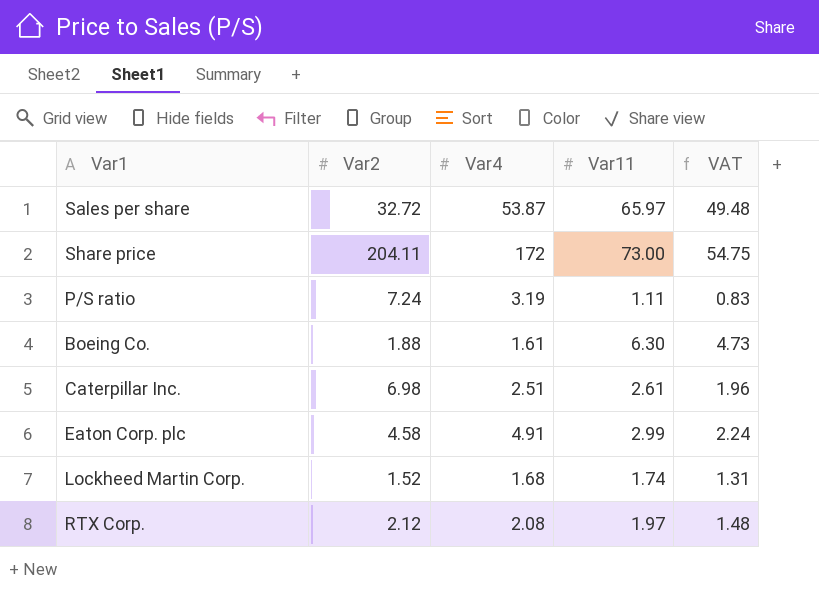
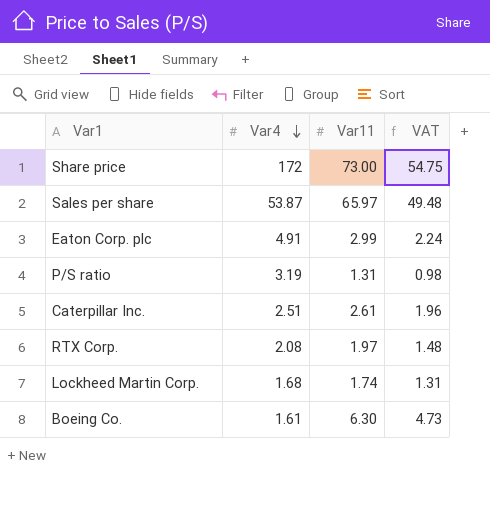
row order: none -> Var4 descending
column Var2 | position: 2 -> none
P/S ratio | Var11: 1.11 -> 1.31
P/S ratio | VAT: 0.83 -> 0.98

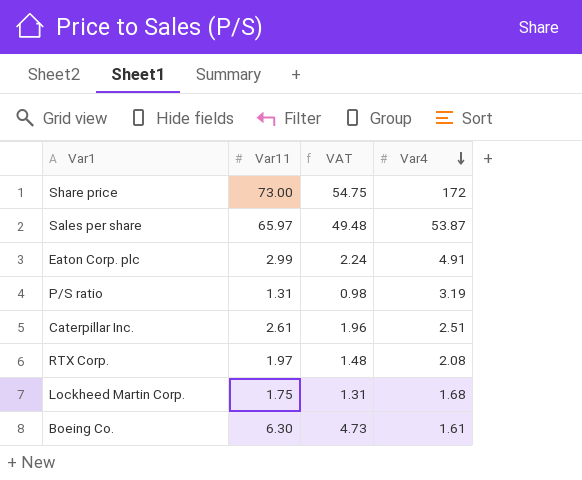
column Var4 | position: 2 -> 4
Lockheed Martin Corp. | Var11: 1.74 -> 1.75

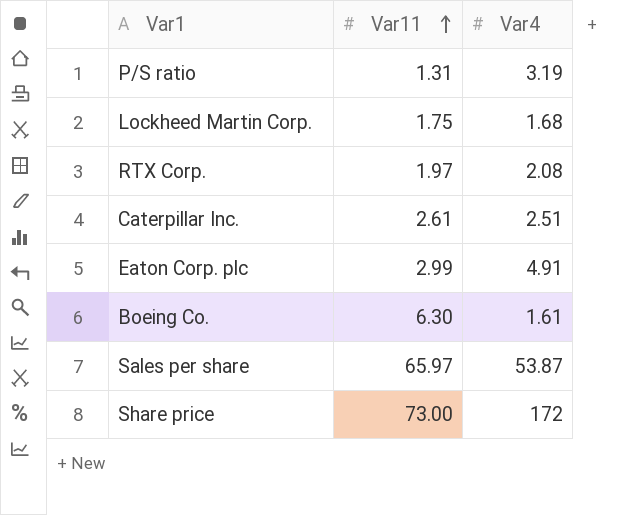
row order: Var4 descending -> Var11 ascending
column VAT | formula: [Var11] * 0.75 -> none

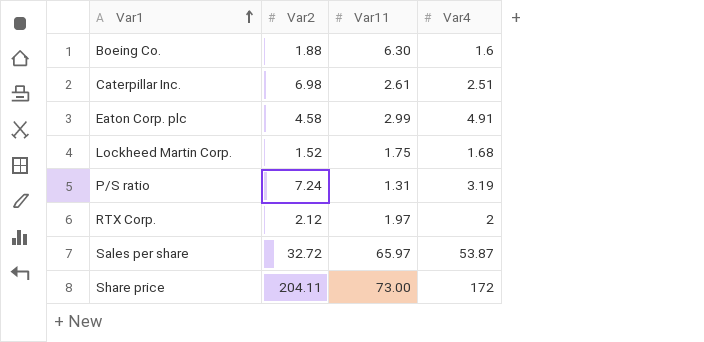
row order: Var11 ascending -> Var1 ascending
column Var2 | position: none -> 2
Boeing Co. | Var4: 1.61 -> 1.6
RTX Corp. | Var4: 2.08 -> 2

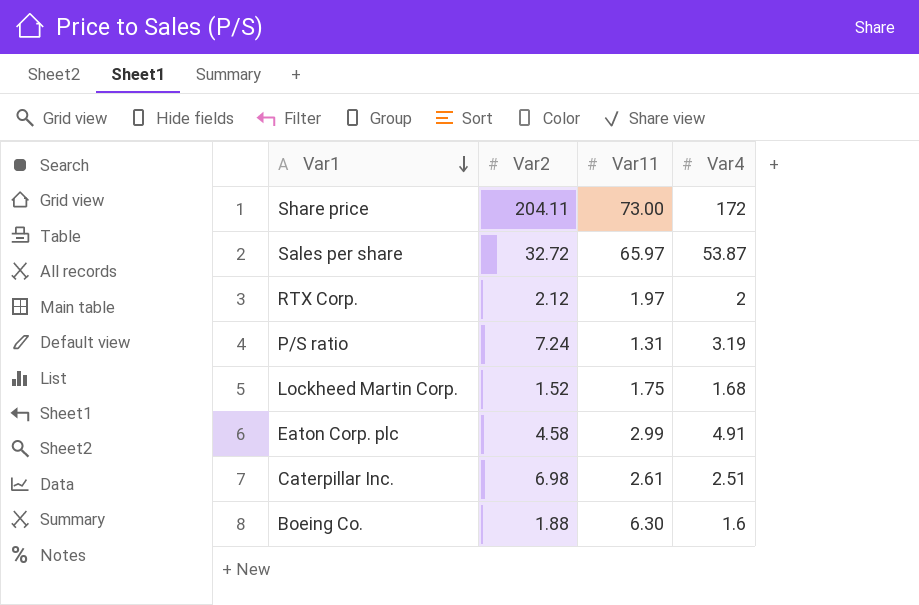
row order: Var1 ascending -> Var1 descending

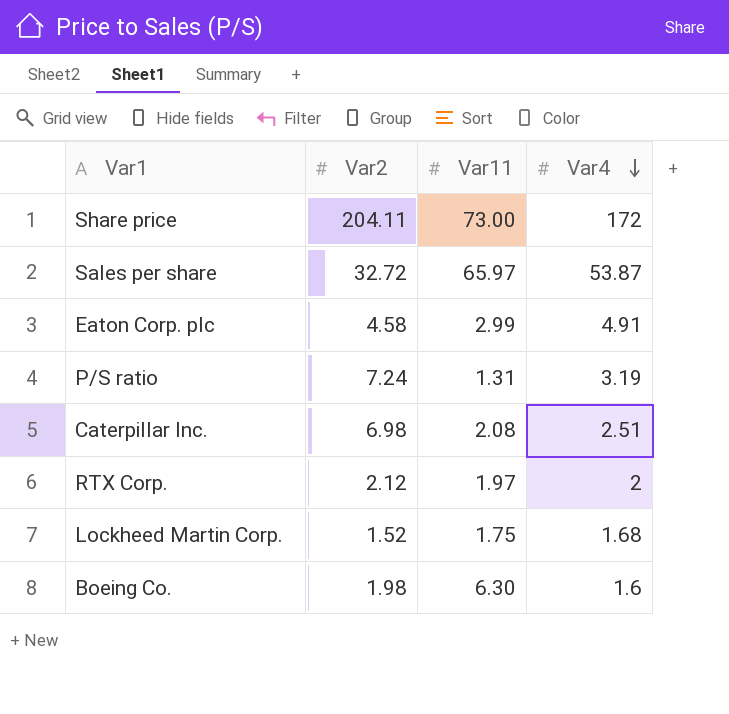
row order: Var1 descending -> Var4 descending
Caterpillar Inc. | Var11: 2.61 -> 2.08
Boeing Co. | Var2: 1.88 -> 1.98

